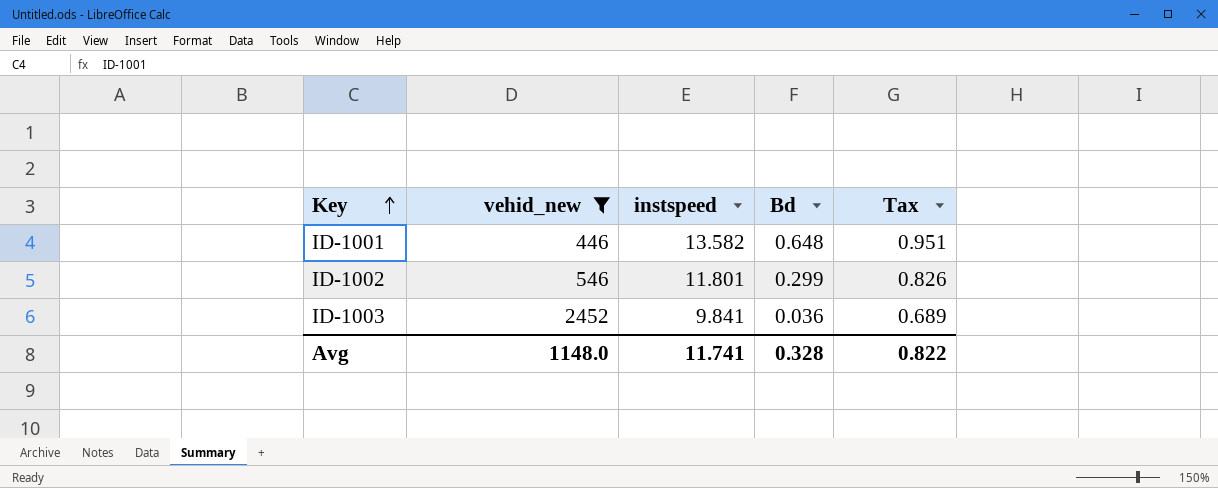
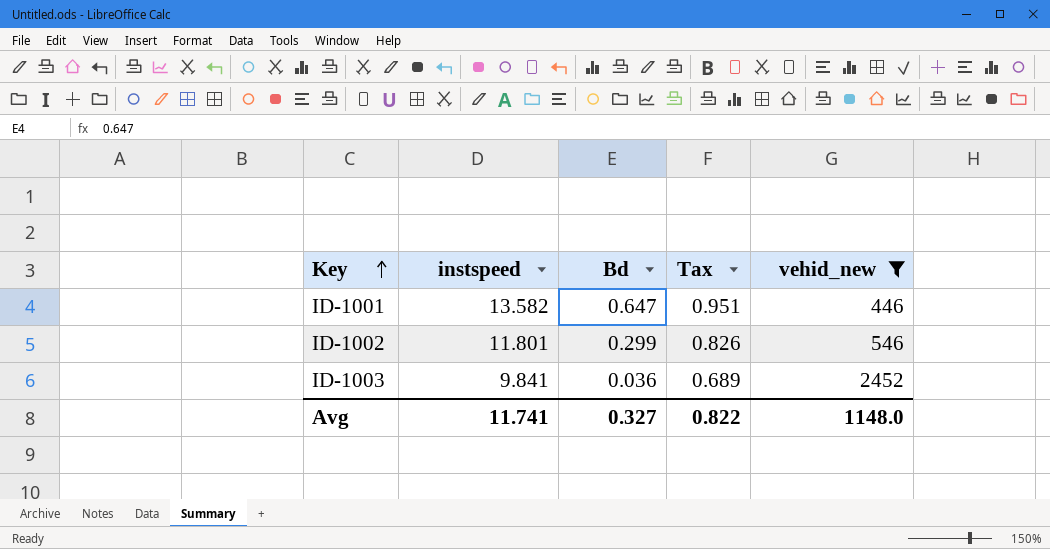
column vehid_new | position: 2 -> 5
ID-1001 | Bd: 0.648 -> 0.647
Avg | Bd: 0.328 -> 0.327

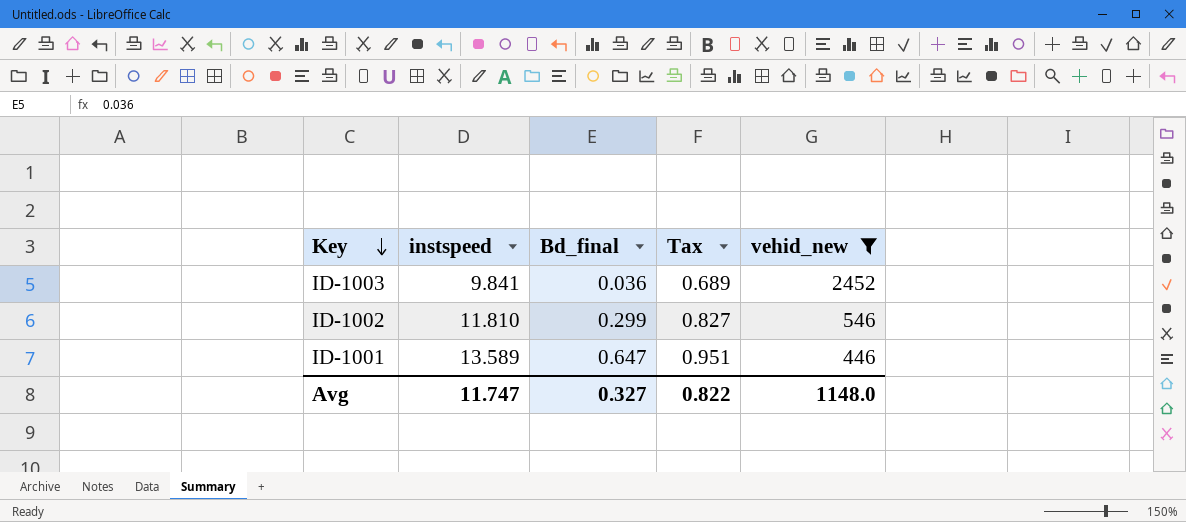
row order: Key ascending -> Key descending
column name: Bd -> Bd_final
ID-1002 | instspeed: 11.801 -> 11.810
ID-1002 | Tax: 0.826 -> 0.827
ID-1001 | instspeed: 13.582 -> 13.589
Avg | instspeed: 11.741 -> 11.747

